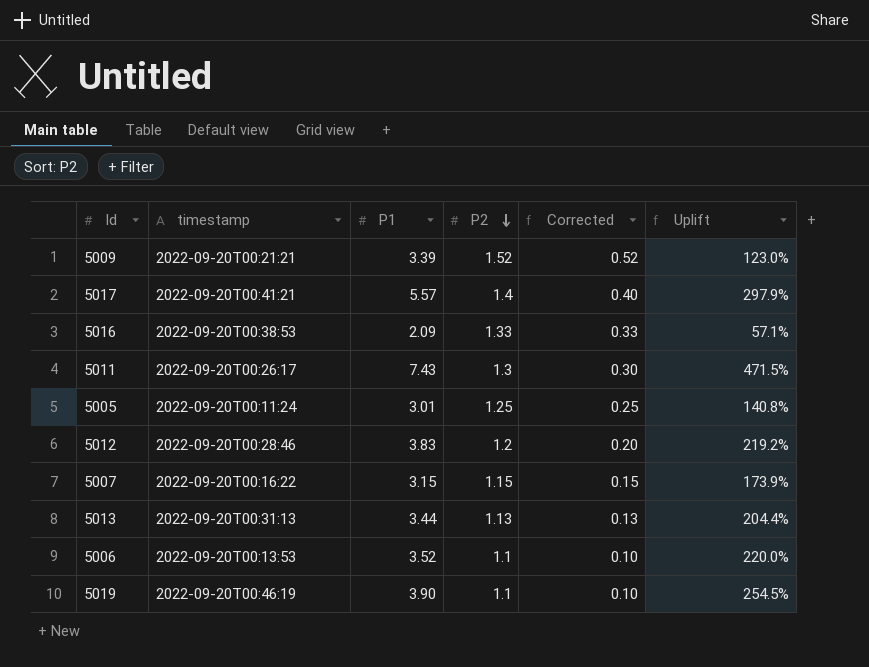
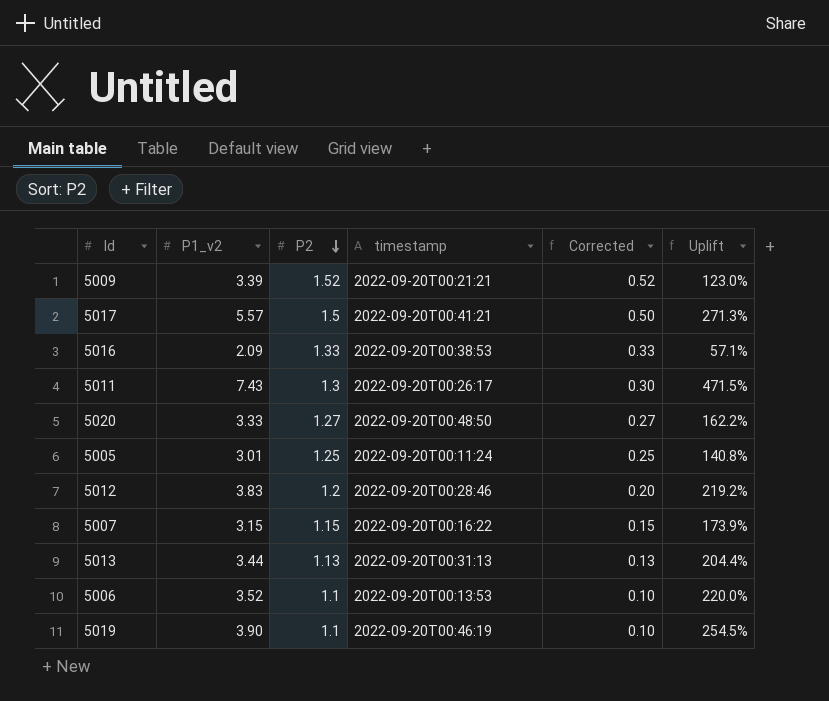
column name: P1 -> P1_v2
column timestamp | position: 2 -> 4
5017 | P2: 1.4 -> 1.5
5017 | Corrected: 0.40 -> 0.50
5017 | Uplift: 297.9% -> 271.3%
row 5020: none -> 3.33 | 1.27 | 2022-09-20T00:48:50 | 0.27 | 162.2%

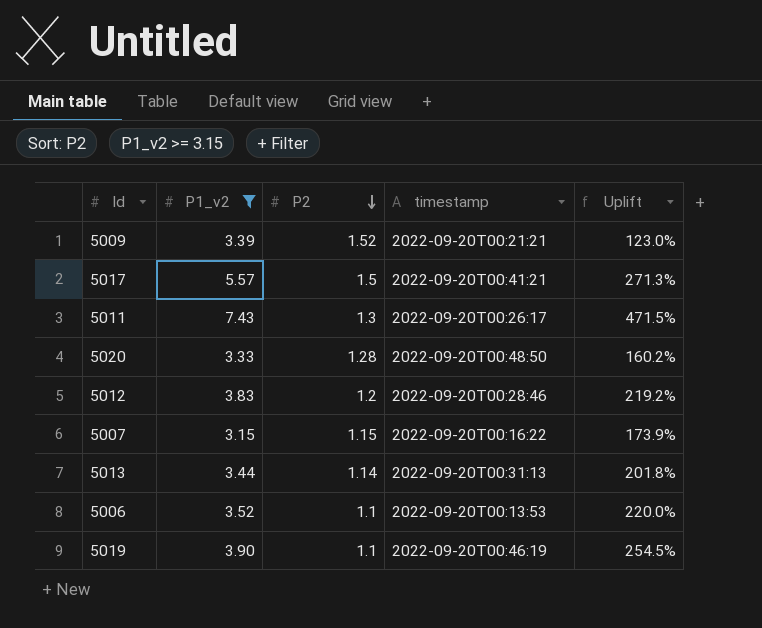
filter: none -> P1_v2 >= 3.15
column Corrected | formula: [P2] - 1 -> none
5020 | P2: 1.27 -> 1.28
5020 | Uplift: 162.2% -> 160.2%
5013 | P2: 1.13 -> 1.14
5013 | Uplift: 204.4% -> 201.8%

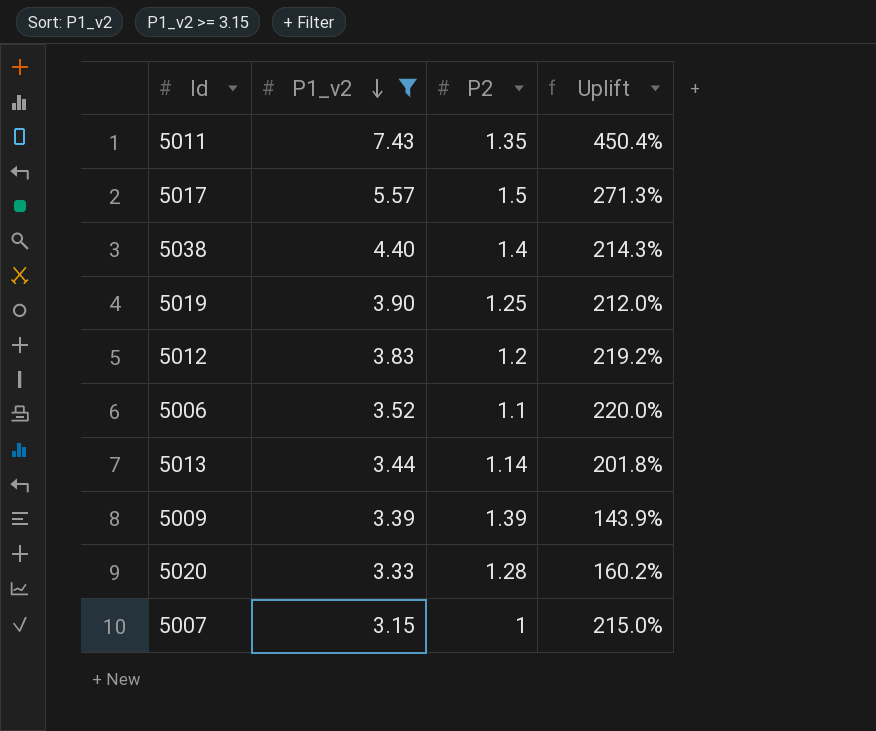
row order: P2 descending -> P1_v2 descending
column timestamp | position: 4 -> none
5011 | P2: 1.3 -> 1.35
5011 | Uplift: 471.5% -> 450.4%
row 5038: none -> 4.40 | 1.4 | 214.3%
5019 | P2: 1.1 -> 1.25
5019 | Uplift: 254.5% -> 212.0%
5009 | P2: 1.52 -> 1.39
5009 | Uplift: 123.0% -> 143.9%
5007 | P2: 1.15 -> 1
5007 | Uplift: 173.9% -> 215.0%

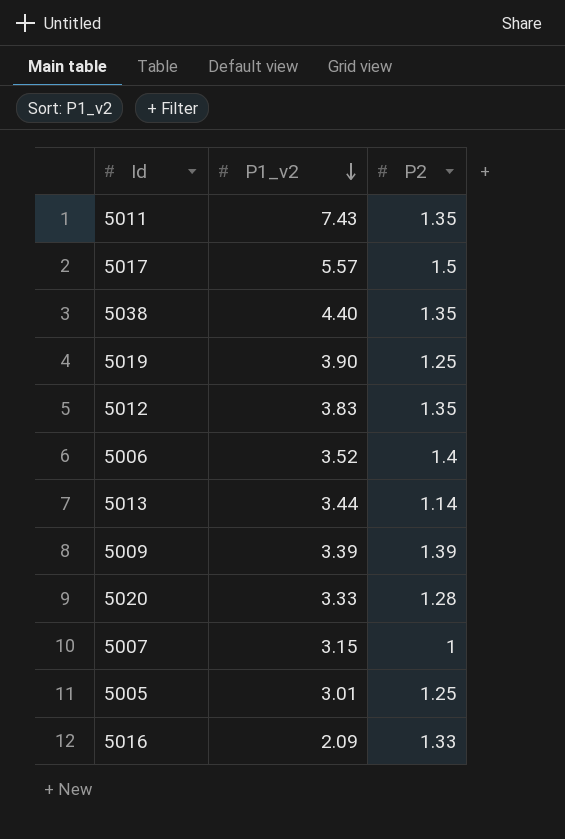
filter: P1_v2 >= 3.15 -> none
column Uplift | formula: ([P1_v2] - [P2]) / [P2] -> none
5038 | P2: 1.4 -> 1.35
5012 | P2: 1.2 -> 1.35
5006 | P2: 1.1 -> 1.4

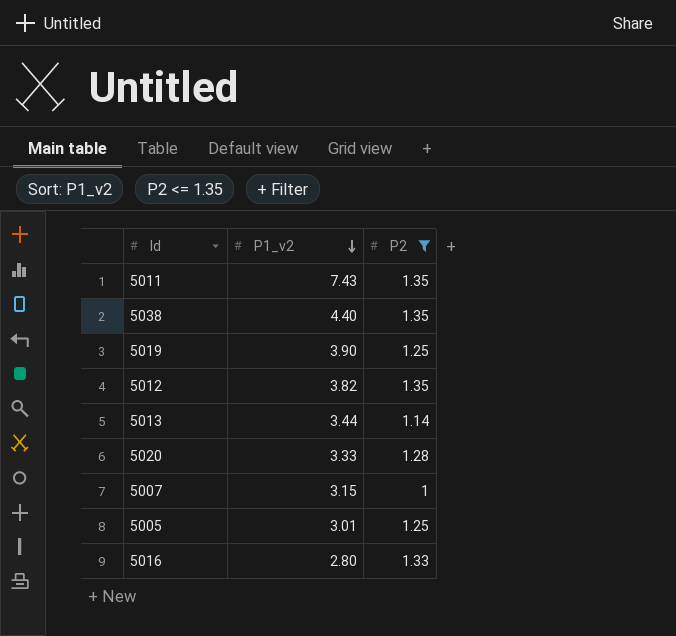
filter: none -> P2 <= 1.35
5012 | P1_v2: 3.83 -> 3.82
5016 | P1_v2: 2.09 -> 2.80

